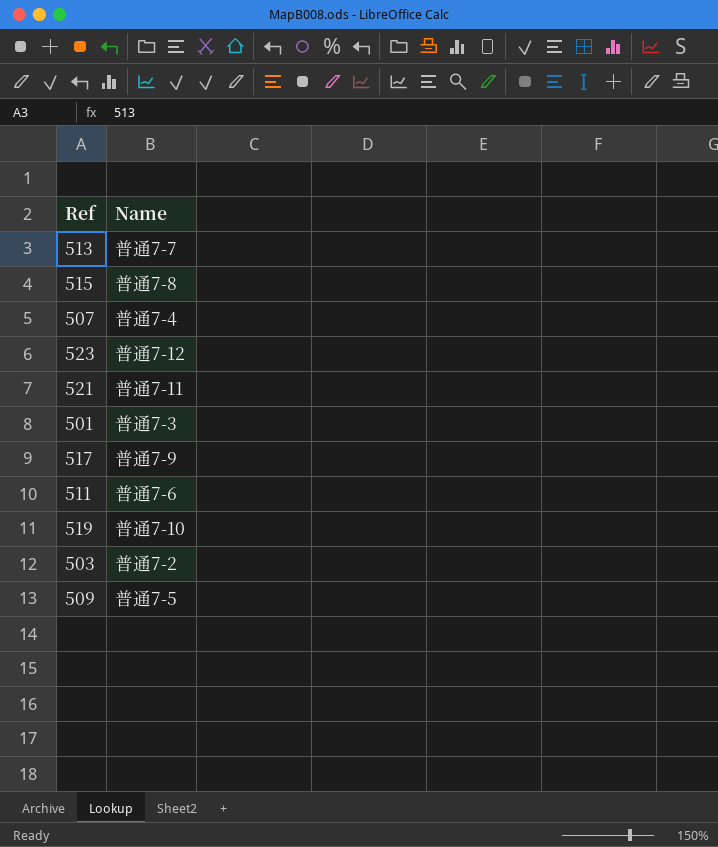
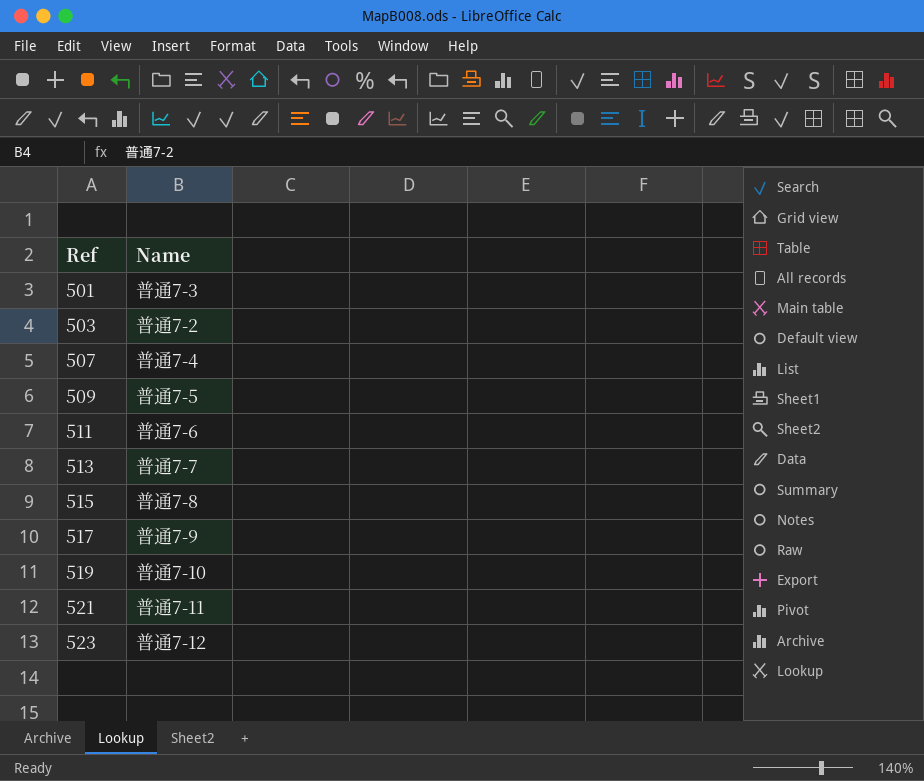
row order: none -> Ref ascending

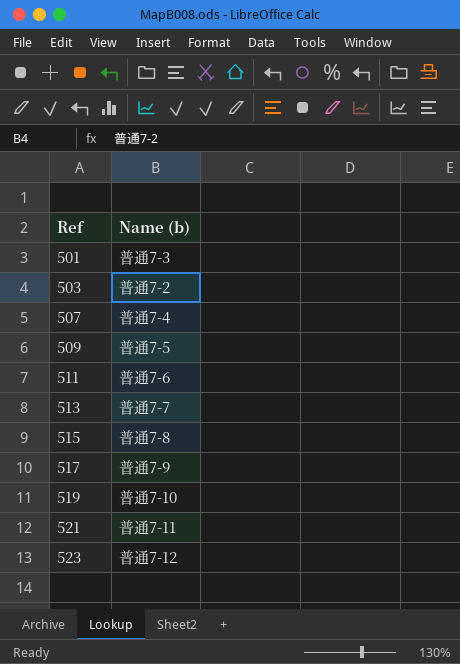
column name: Name -> Name (b)

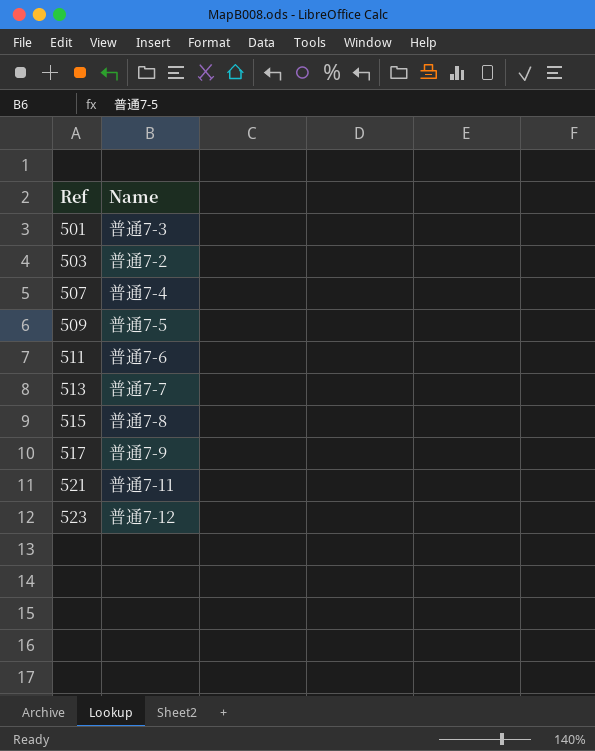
column name: Name (b) -> Name
row 519: 普通7-10 -> none

